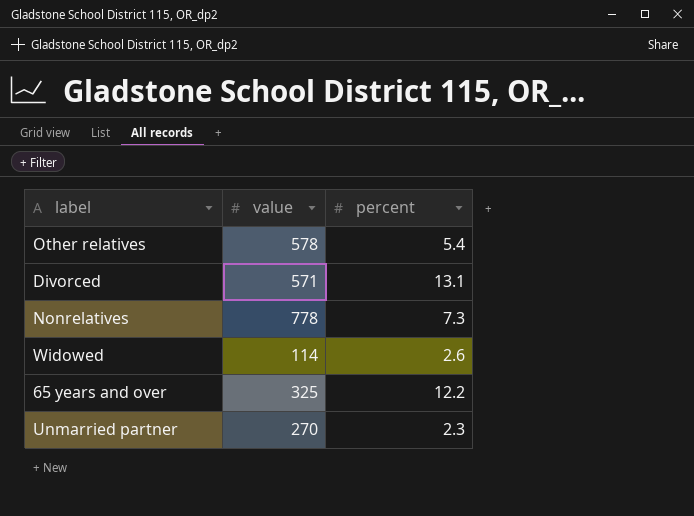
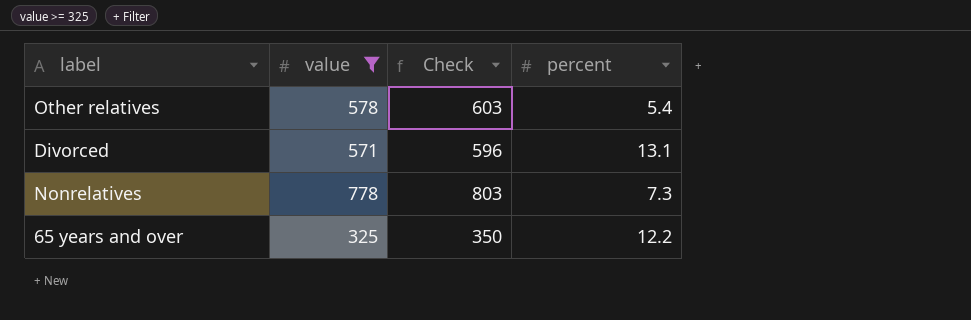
filter: none -> value >= 325
column Check | formula: none -> [value] + 25

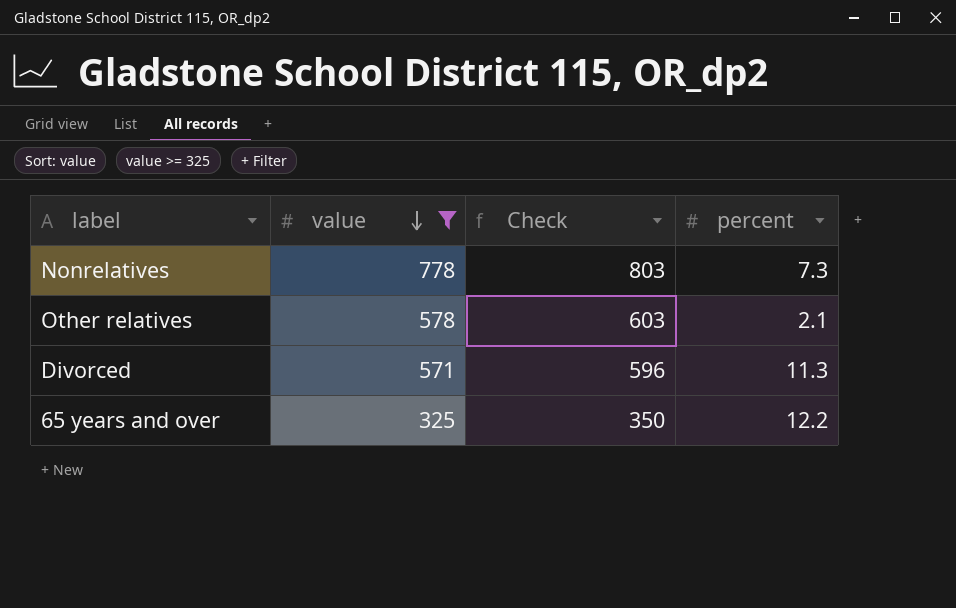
row order: none -> value descending
Other relatives | percent: 5.4 -> 2.1
Divorced | percent: 13.1 -> 11.3

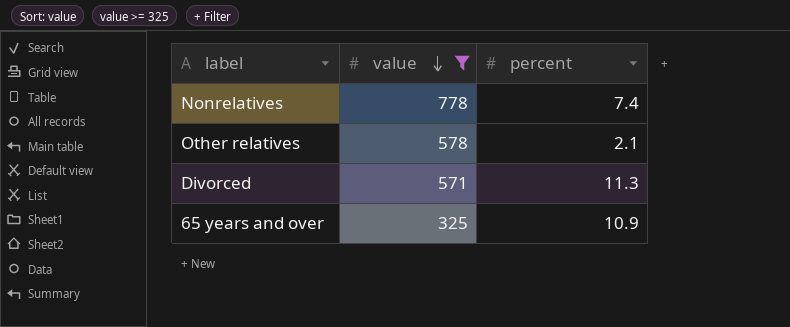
column Check | formula: [value] + 25 -> none
Nonrelatives | percent: 7.3 -> 7.4
65 years and over | percent: 12.2 -> 10.9

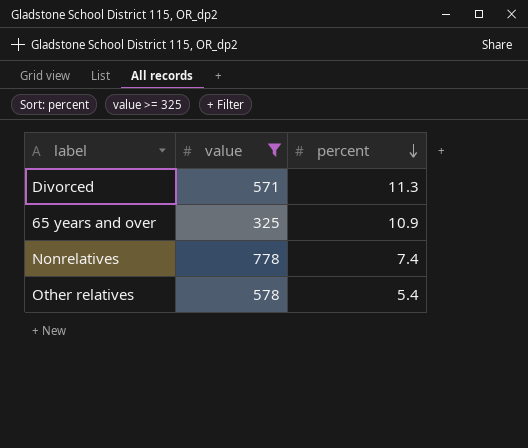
row order: value descending -> percent descending
Other relatives | percent: 2.1 -> 5.4

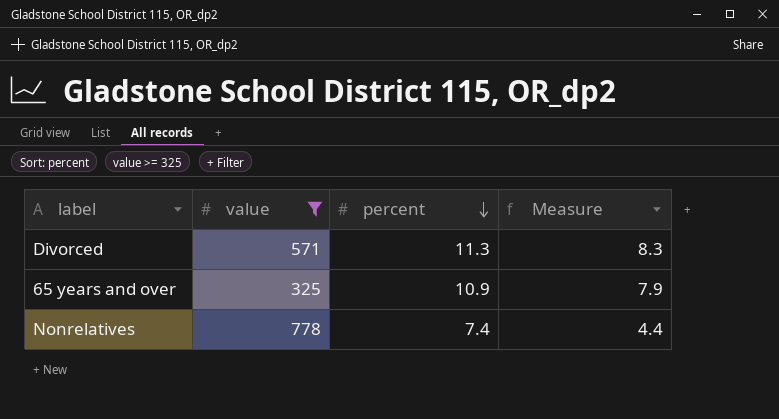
column Measure | formula: none -> [percent] - 3
row Other relatives: 578 | 5.4 -> none

